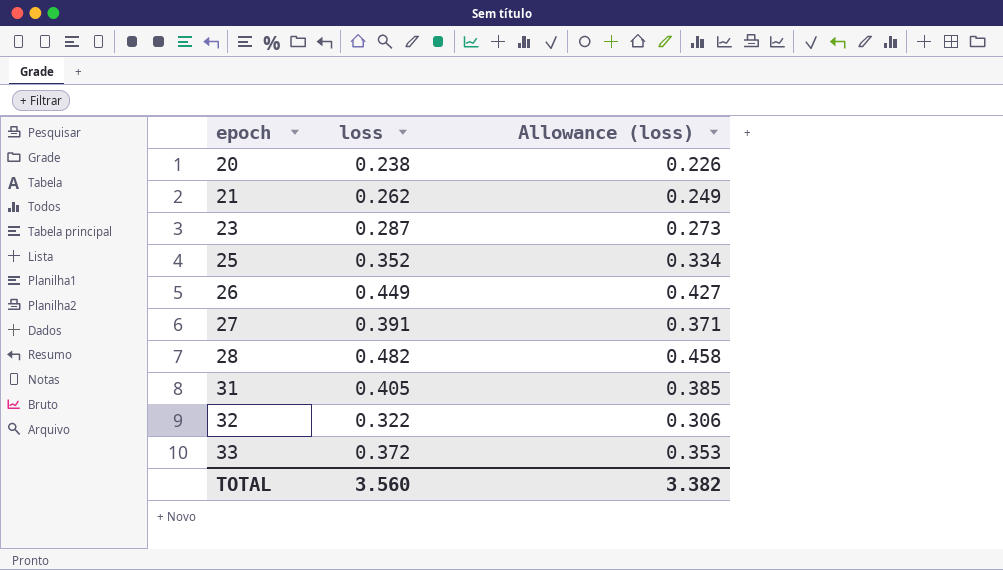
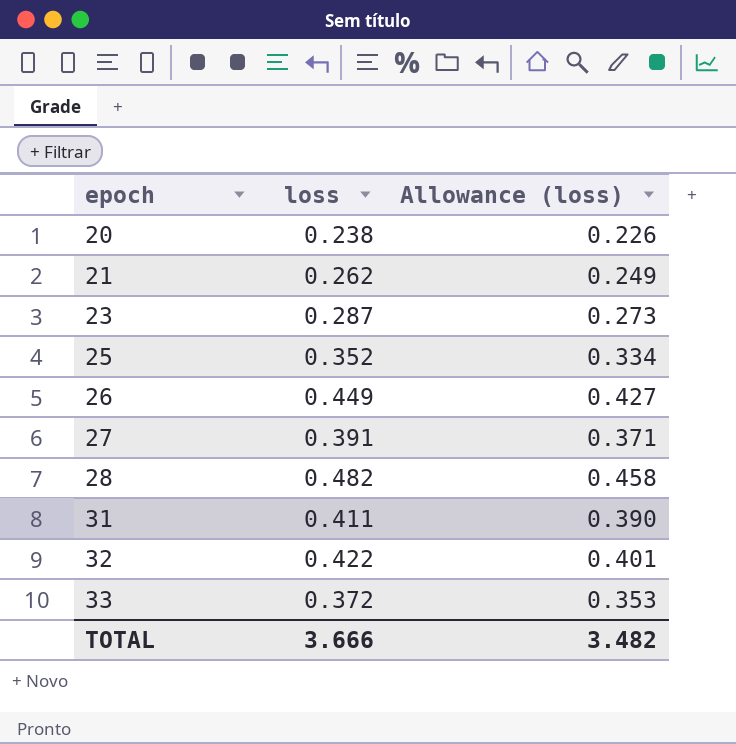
31 | loss: 0.405 -> 0.411
31 | Allowance (loss): 0.385 -> 0.390
32 | loss: 0.322 -> 0.422
32 | Allowance (loss): 0.306 -> 0.401
TOTAL | loss: 3.560 -> 3.666
TOTAL | Allowance (loss): 3.382 -> 3.482

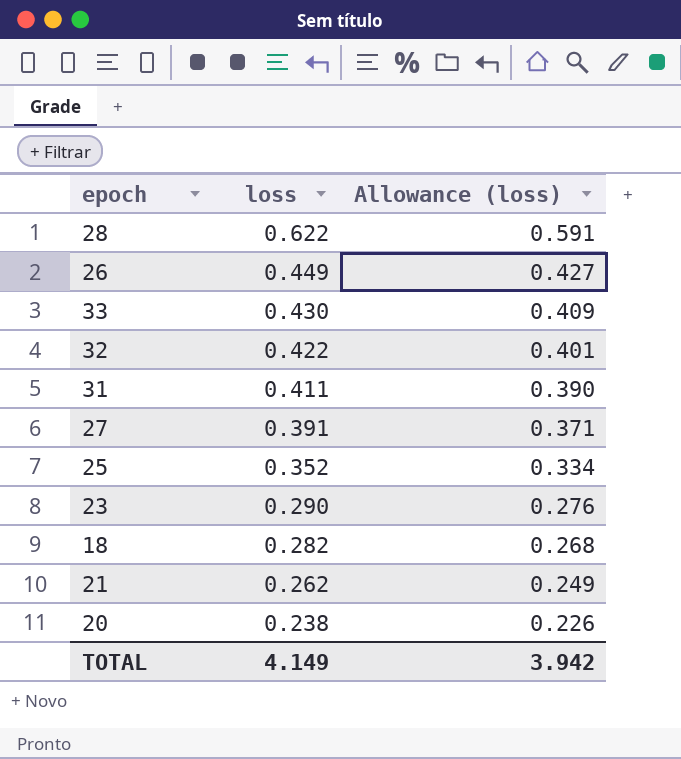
row order: epoch ascending -> loss descending
28 | loss: 0.482 -> 0.622
28 | Allowance (loss): 0.458 -> 0.591
33 | loss: 0.372 -> 0.430
33 | Allowance (loss): 0.353 -> 0.409
23 | loss: 0.287 -> 0.290
23 | Allowance (loss): 0.273 -> 0.276
row 18: none -> 0.282 | 0.268
TOTAL | loss: 3.666 -> 4.149
TOTAL | Allowance (loss): 3.482 -> 3.942

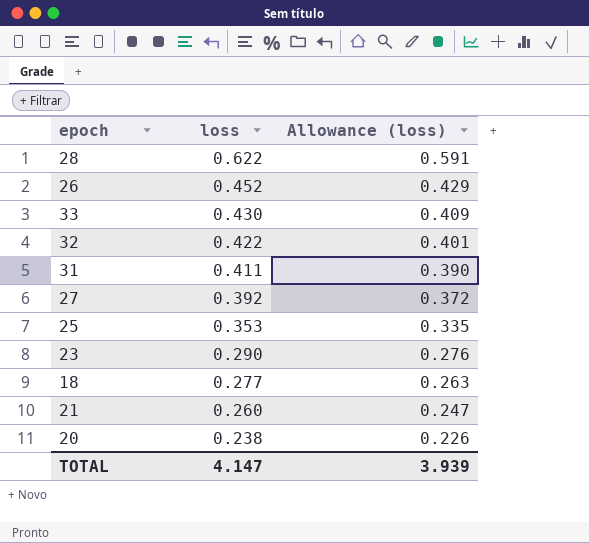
26 | loss: 0.449 -> 0.452
26 | Allowance (loss): 0.427 -> 0.429
27 | loss: 0.391 -> 0.392
27 | Allowance (loss): 0.371 -> 0.372
25 | loss: 0.352 -> 0.353
25 | Allowance (loss): 0.334 -> 0.335
18 | loss: 0.282 -> 0.277
18 | Allowance (loss): 0.268 -> 0.263
21 | loss: 0.262 -> 0.260
21 | Allowance (loss): 0.249 -> 0.247
TOTAL | loss: 4.149 -> 4.147
TOTAL | Allowance (loss): 3.942 -> 3.939

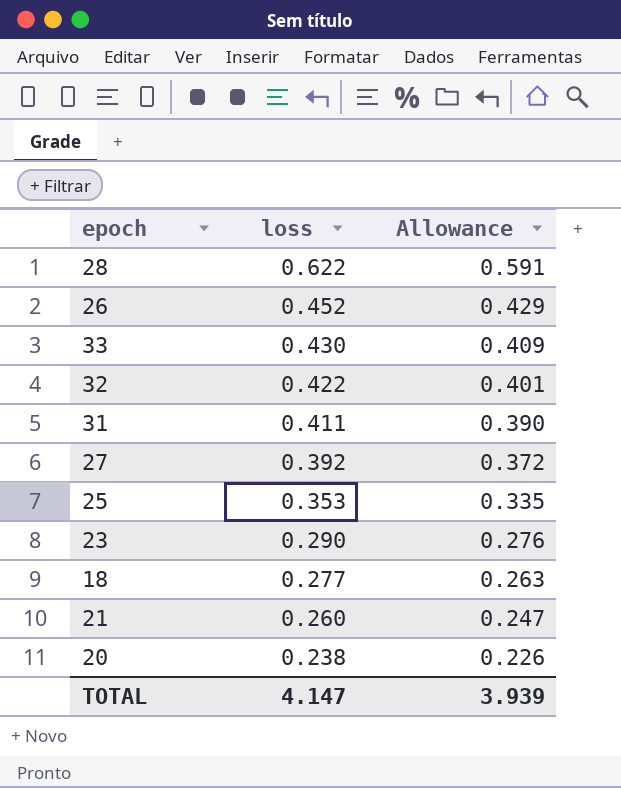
column name: Allowance (loss) -> Allowance

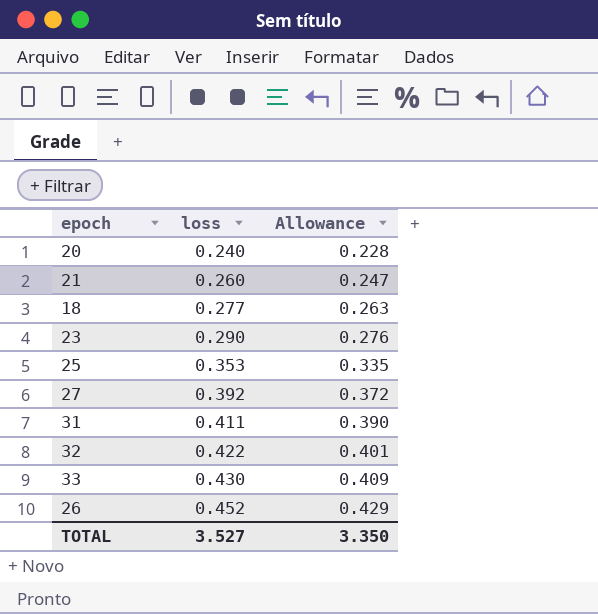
row order: loss descending -> loss ascending
row 28: 0.622 | 0.591 -> none
20 | loss: 0.238 -> 0.240
20 | Allowance: 0.226 -> 0.228
TOTAL | loss: 4.147 -> 3.527
TOTAL | Allowance: 3.939 -> 3.350

